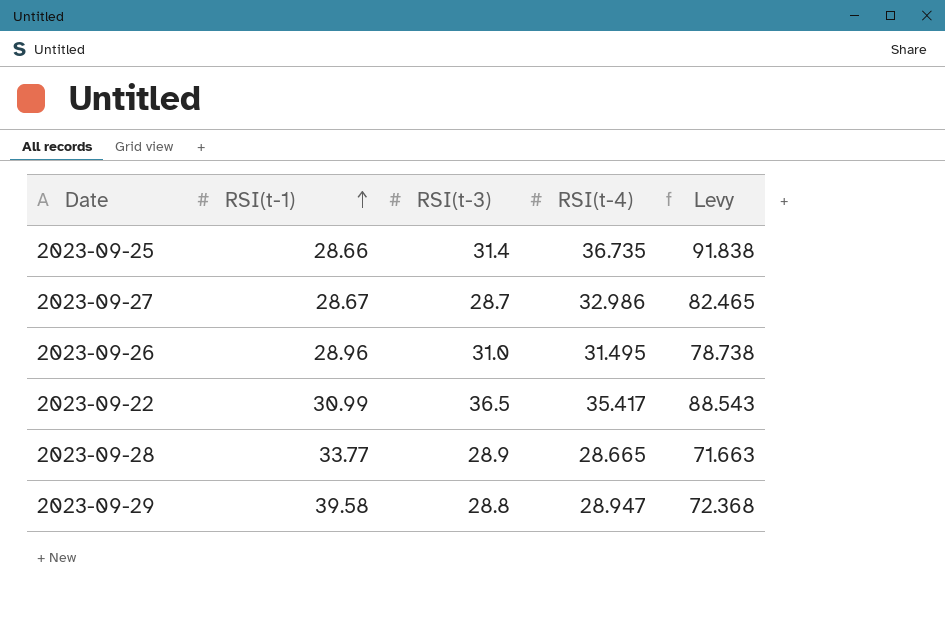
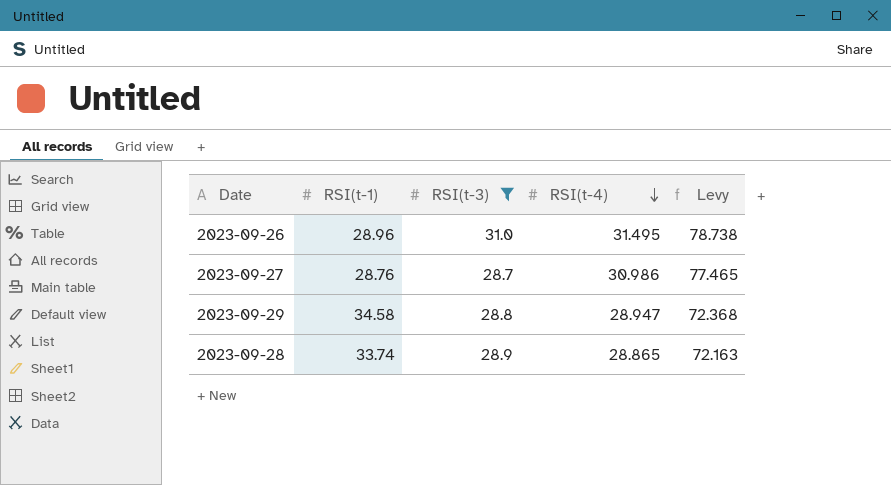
filter: none -> RSI(t-3) <= 31.0
row order: RSI(t-1) ascending -> RSI(t-4) descending
2023-09-27 | RSI(t-1): 28.67 -> 28.76
2023-09-27 | RSI(t-4): 32.986 -> 30.986
2023-09-27 | Levy: 82.465 -> 77.465
2023-09-29 | RSI(t-1): 39.58 -> 34.58
2023-09-28 | RSI(t-1): 33.77 -> 33.74
2023-09-28 | RSI(t-4): 28.665 -> 28.865
2023-09-28 | Levy: 71.663 -> 72.163

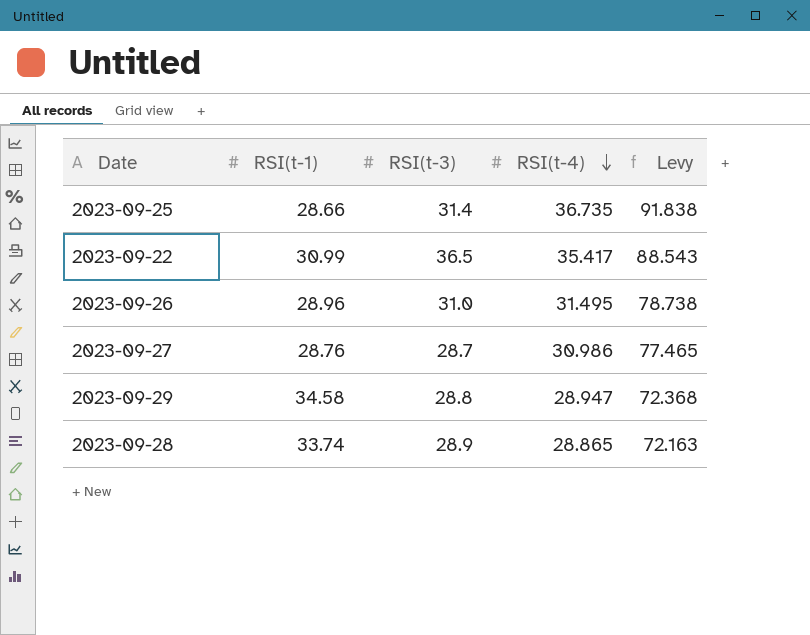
filter: RSI(t-3) <= 31.0 -> none

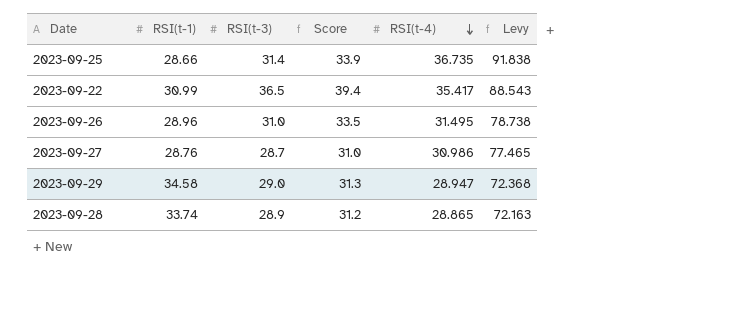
column Score | formula: none -> [RSI(t-3)] * 1.08
2023-09-29 | RSI(t-3): 28.8 -> 29.0

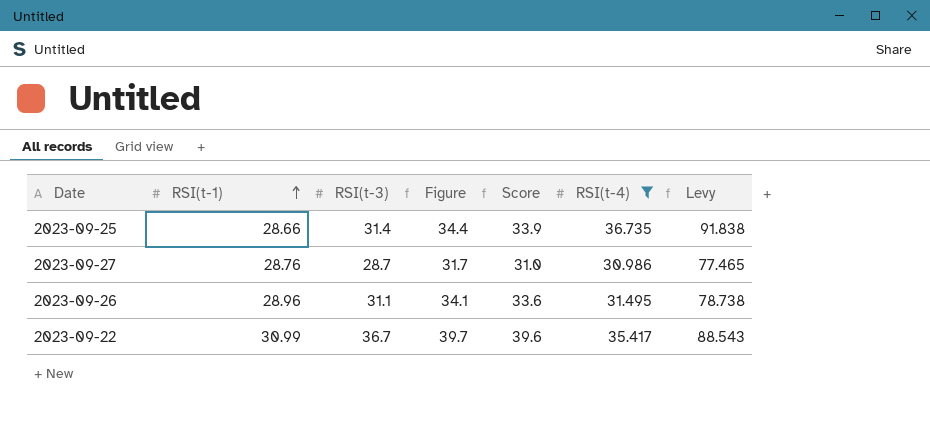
filter: none -> RSI(t-4) >= 30.986
row order: RSI(t-4) descending -> RSI(t-1) ascending
column Figure | formula: none -> [RSI(t-3)] + 3
2023-09-26 | RSI(t-3): 31.0 -> 31.1
2023-09-26 | Score: 33.5 -> 33.6
2023-09-22 | RSI(t-3): 36.5 -> 36.7
2023-09-22 | Score: 39.4 -> 39.6

